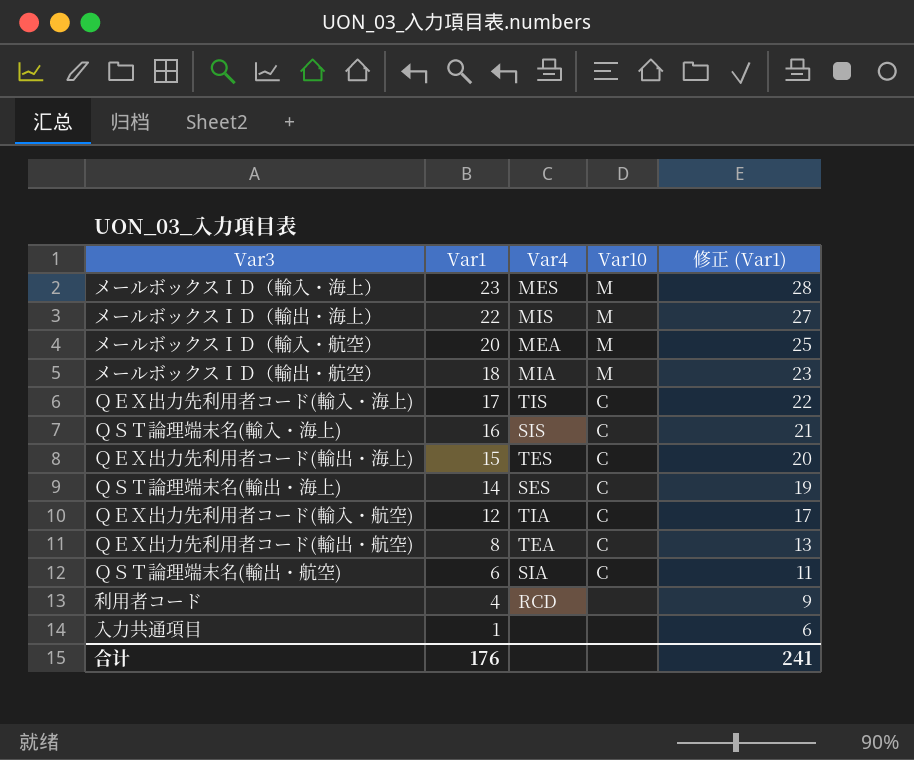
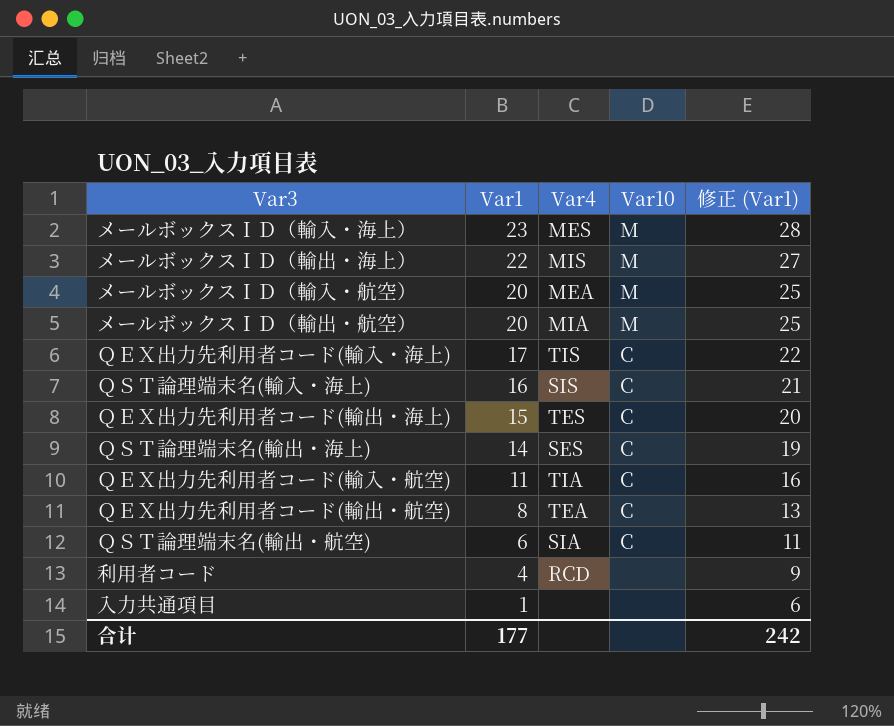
メールボックスＩＤ（輸出・航空） | Var1: 18 -> 20
メールボックスＩＤ（輸出・航空） | 修正 (Var1): 23 -> 25
ＱＥＸ出力先利用者コード(輸入・航空) | Var1: 12 -> 11
ＱＥＸ出力先利用者コード(輸入・航空) | 修正 (Var1): 17 -> 16
合计 | Var1: 176 -> 177
合计 | 修正 (Var1): 241 -> 242

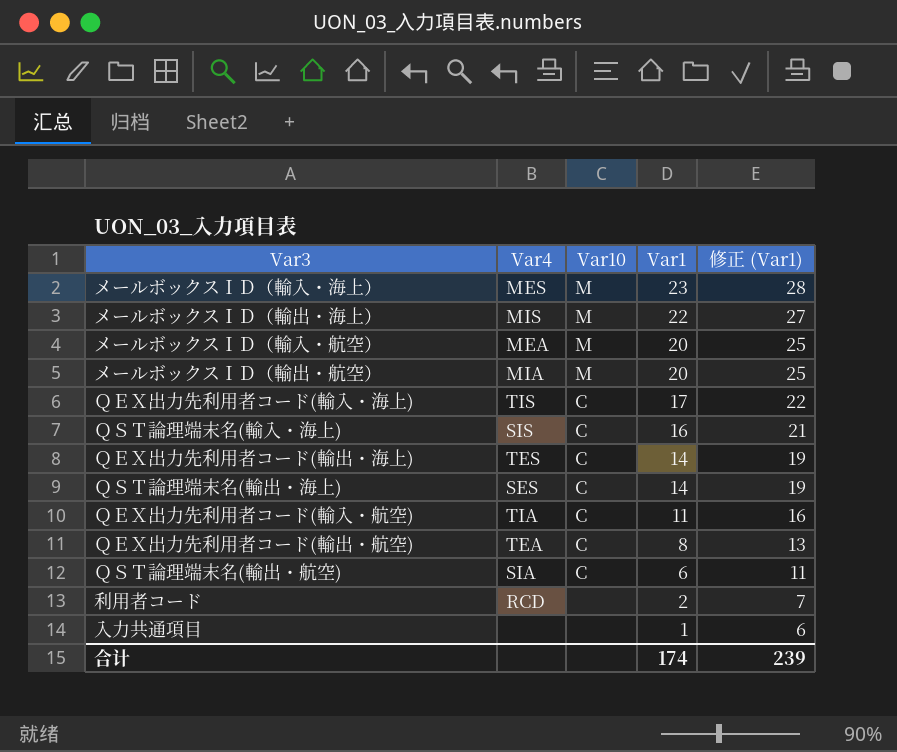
column Var1 | position: 2 -> 4
ＱＥＸ出力先利用者コード(輸出・海上) | Var1: 15 -> 14
ＱＥＸ出力先利用者コード(輸出・海上) | 修正 (Var1): 20 -> 19
利用者コード | Var1: 4 -> 2
利用者コード | 修正 (Var1): 9 -> 7
合计 | Var1: 177 -> 174
合计 | 修正 (Var1): 242 -> 239

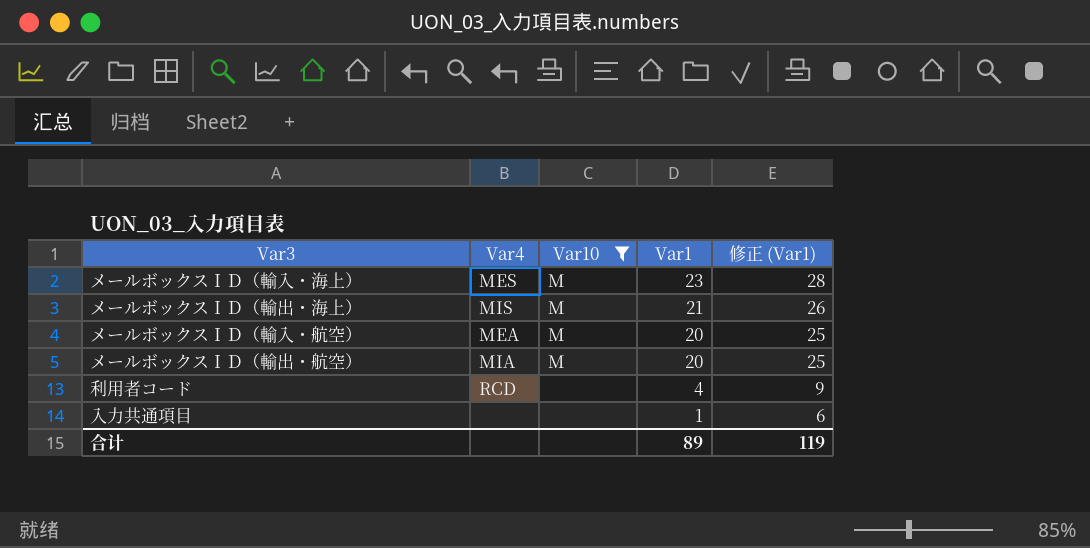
filter: none -> Var10 != C
メールボックスＩＤ（輸出・海上） | Var1: 22 -> 21
メールボックスＩＤ（輸出・海上） | 修正 (Var1): 27 -> 26
利用者コード | Var1: 2 -> 4
利用者コード | 修正 (Var1): 7 -> 9
合计 | Var1: 174 -> 89
合计 | 修正 (Var1): 239 -> 119

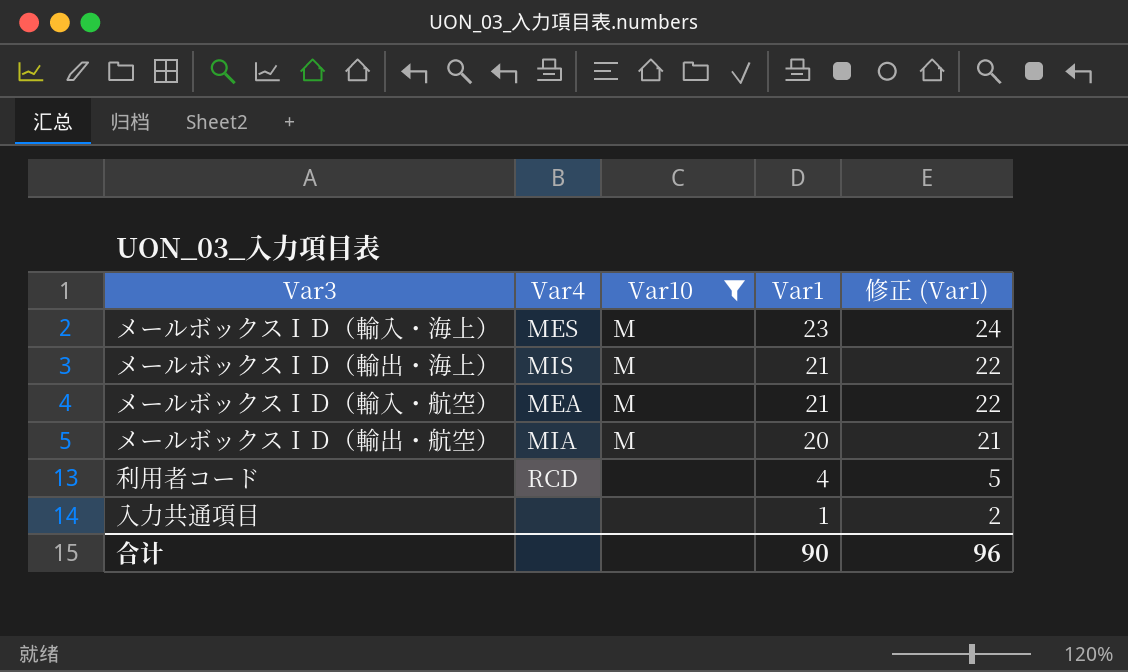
column 修正 (Var1) | formula: [Var1] + 5 -> [Var1] + 1
メールボックスＩＤ（輸入・航空） | Var1: 20 -> 21
合计 | Var1: 89 -> 90
合计 | 修正 (Var1): 119 -> 96

